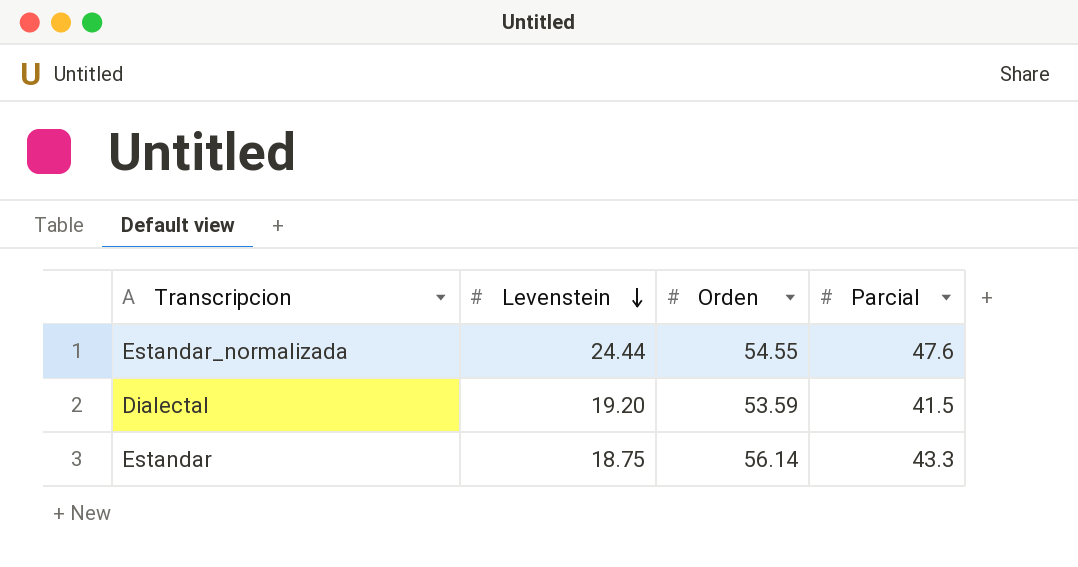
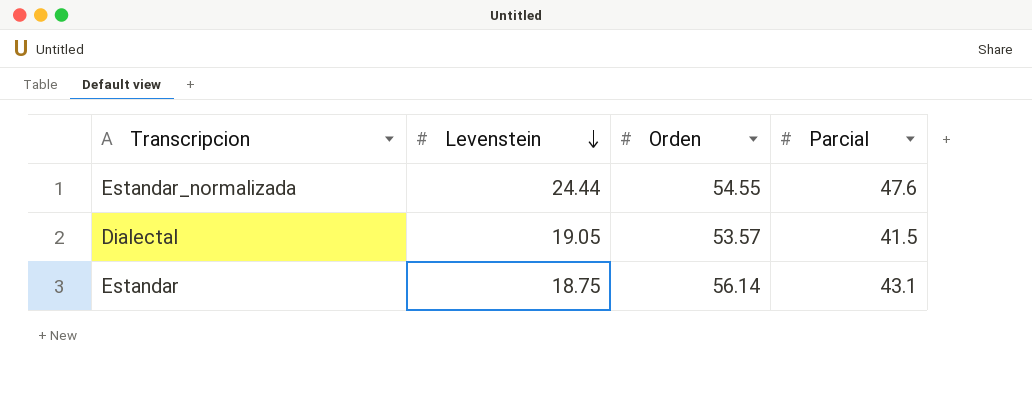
Dialectal | Levenstein: 19.20 -> 19.05
Dialectal | Orden: 53.59 -> 53.57
Estandar | Parcial: 43.3 -> 43.1

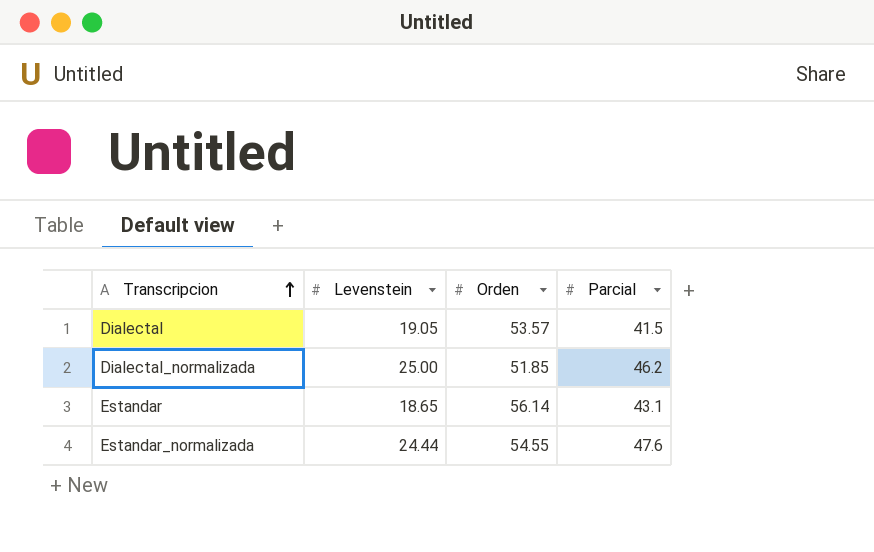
row order: Levenstein descending -> Transcripcion ascending
row Dialectal_normalizada: none -> 25.00 | 51.85 | 46.2
Estandar | Levenstein: 18.75 -> 18.65

